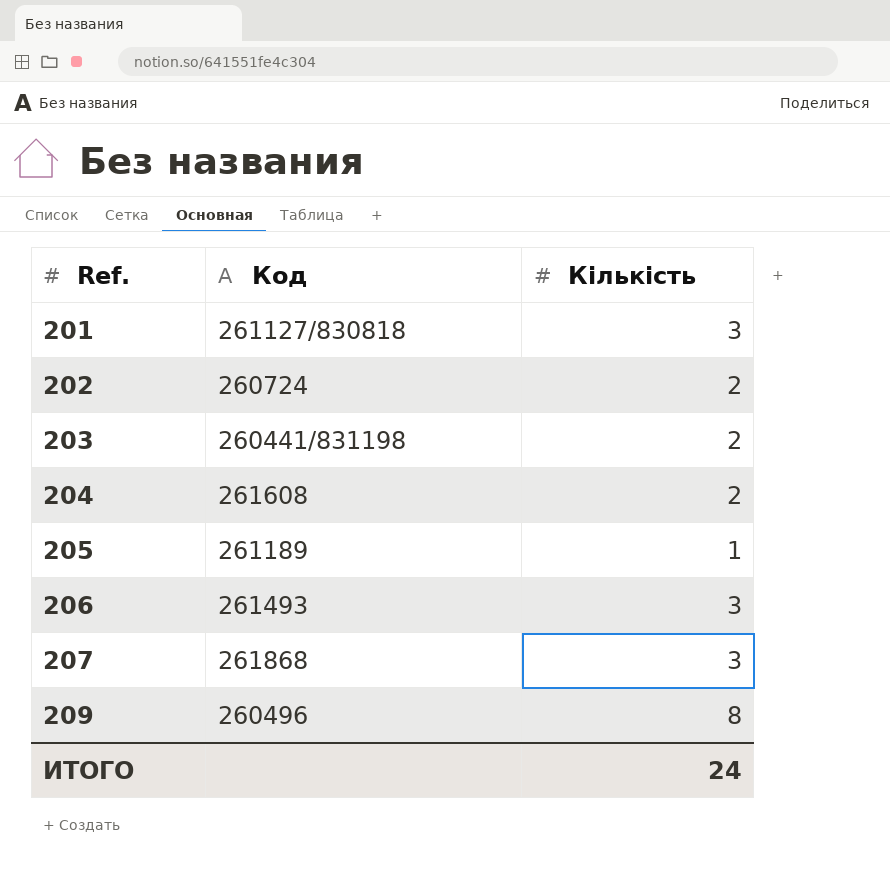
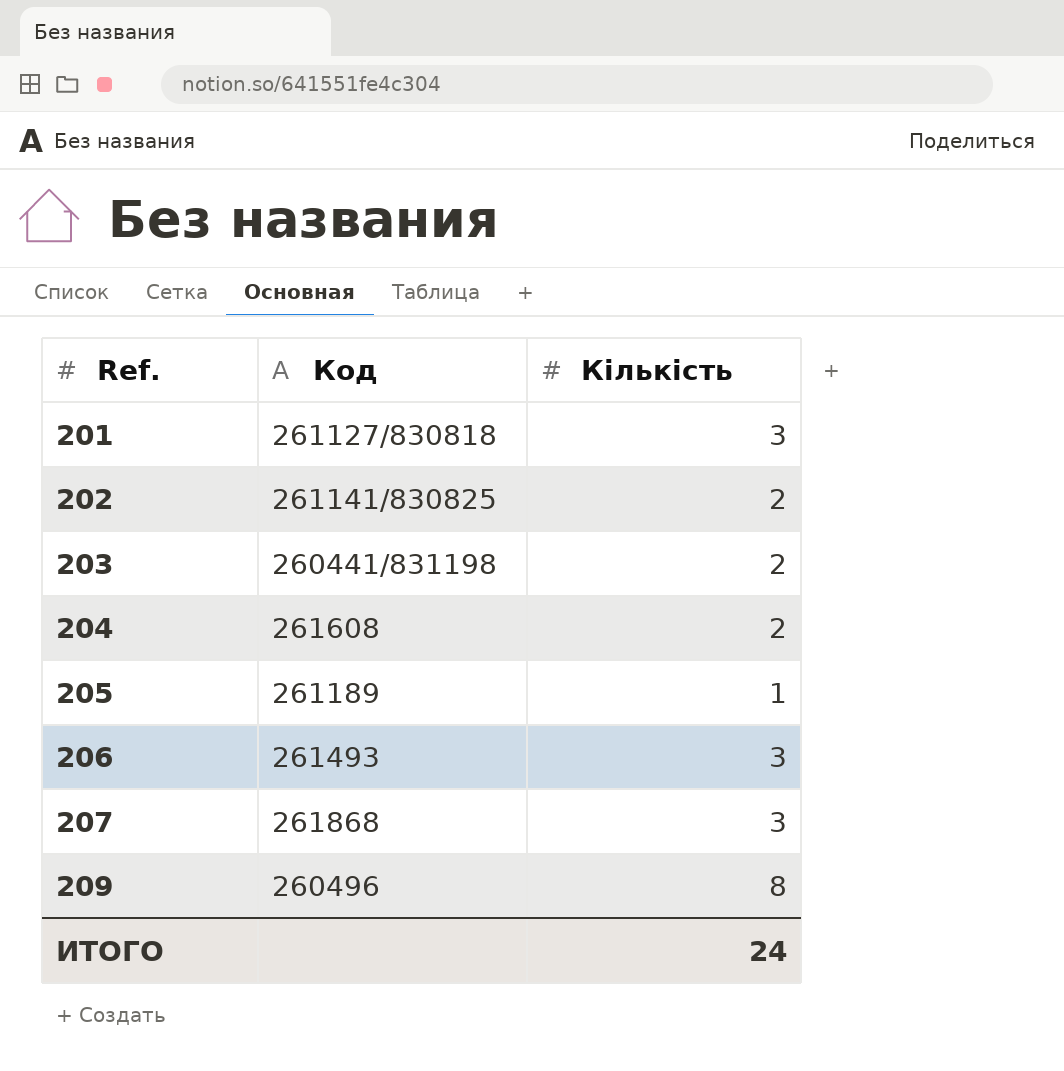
202 | Код: 260724 -> 261141/830825

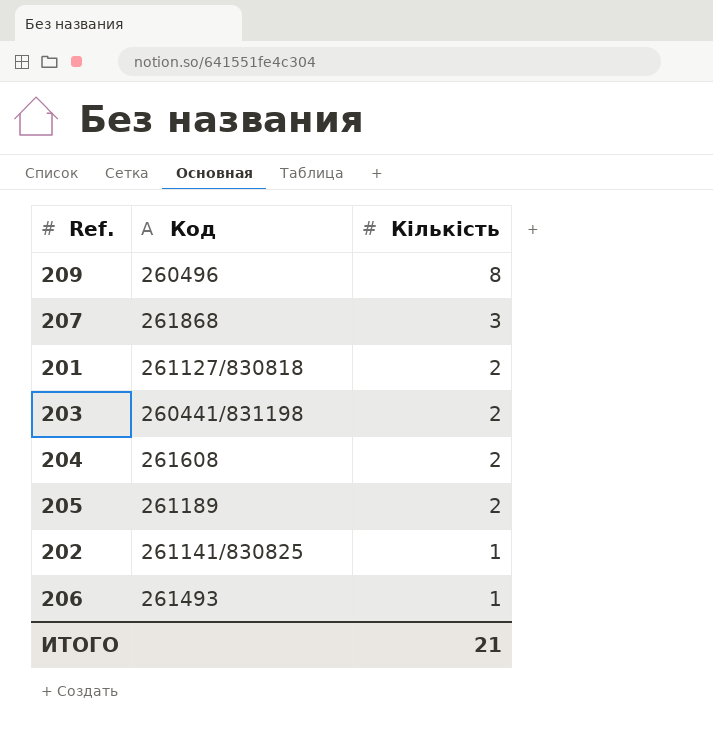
row order: Ref. ascending -> Кількість descending
201 | Кількість: 3 -> 2
205 | Кількість: 1 -> 2
202 | Кількість: 2 -> 1
206 | Кількість: 3 -> 1
ИТОГО | Кількість: 24 -> 21

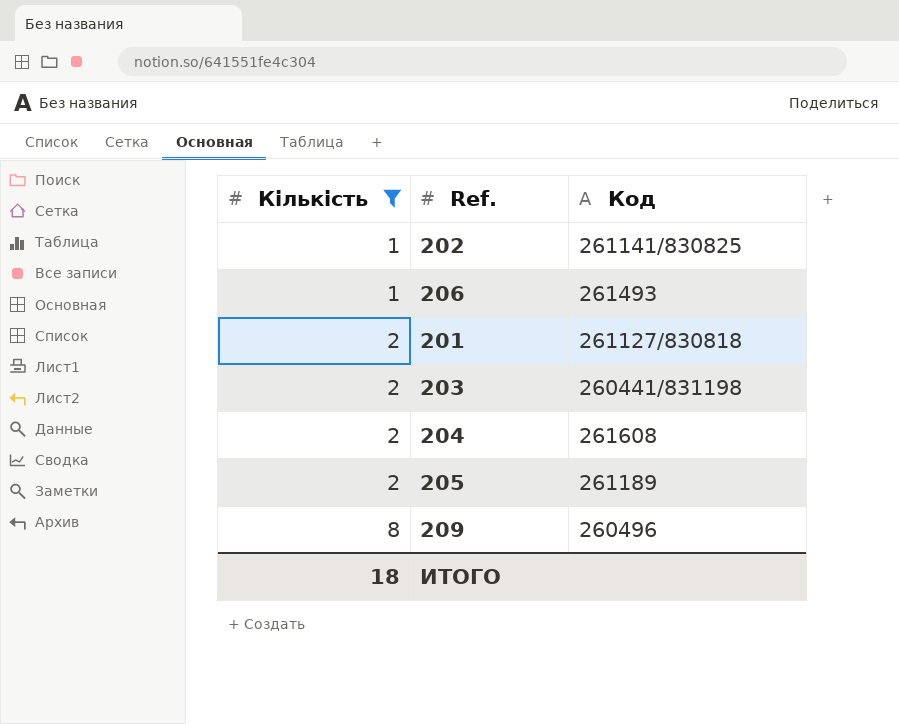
filter: none -> Кількість != 3
row order: Кількість descending -> Кількість ascending
column Кількість | position: 3 -> 1
ИТОГО | Кількість: 21 -> 18

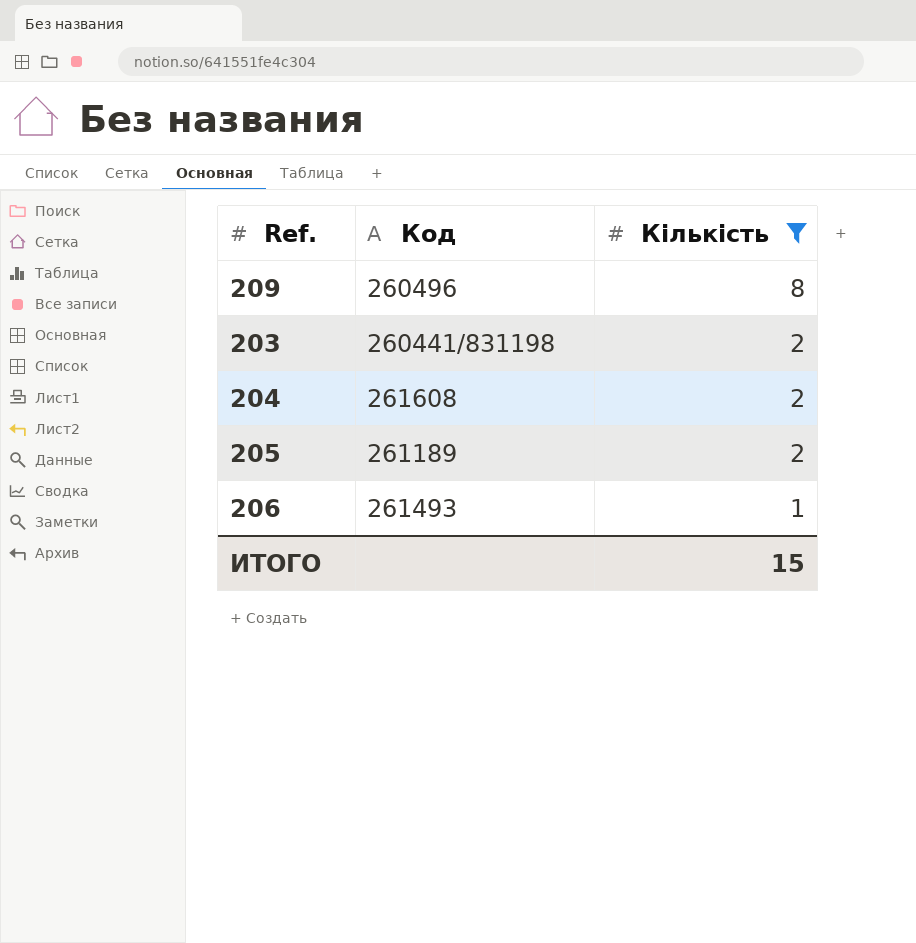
row order: Кількість ascending -> Кількість descending
column Кількість | position: 1 -> 3
row 202: 1 | 261141/830825 -> none
row 201: 2 | 261127/830818 -> none
ИТОГО | Кількість: 18 -> 15

